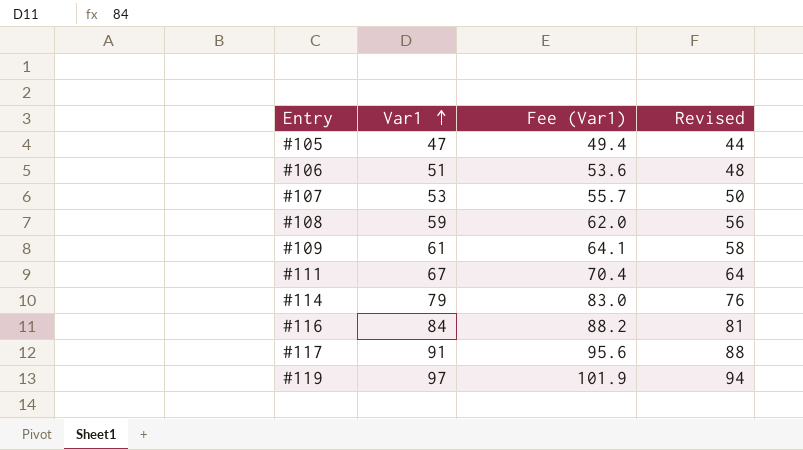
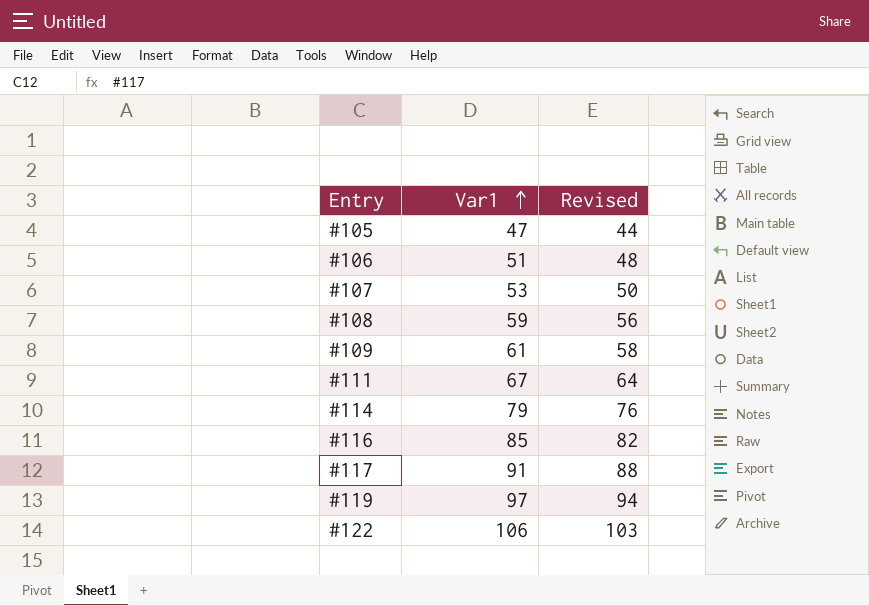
column Fee (Var1) | formula: [Var1] * 1.05 -> none
#116 | Var1: 84 -> 85
#116 | Revised: 81 -> 82
row #122: none -> 106 | 103

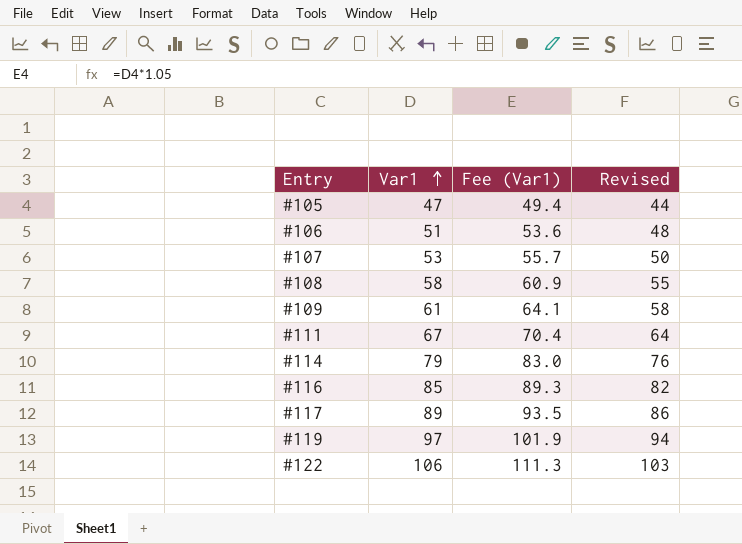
column Fee (Var1) | formula: none -> [Var1] * 1.05
#108 | Var1: 59 -> 58
#108 | Revised: 56 -> 55
#117 | Var1: 91 -> 89
#117 | Revised: 88 -> 86

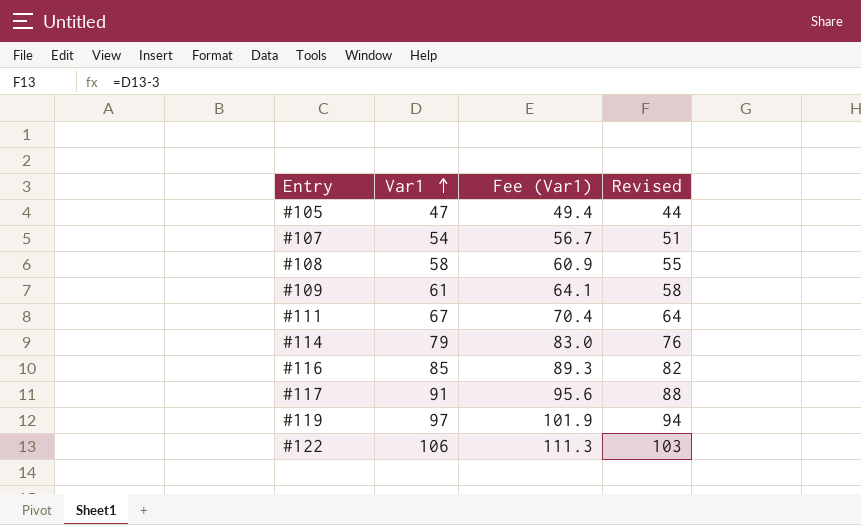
row #106: 51 | 53.6 | 48 -> none
#107 | Var1: 53 -> 54
#107 | Fee (Var1): 55.7 -> 56.7
#107 | Revised: 50 -> 51
#117 | Var1: 89 -> 91
#117 | Fee (Var1): 93.5 -> 95.6
#117 | Revised: 86 -> 88

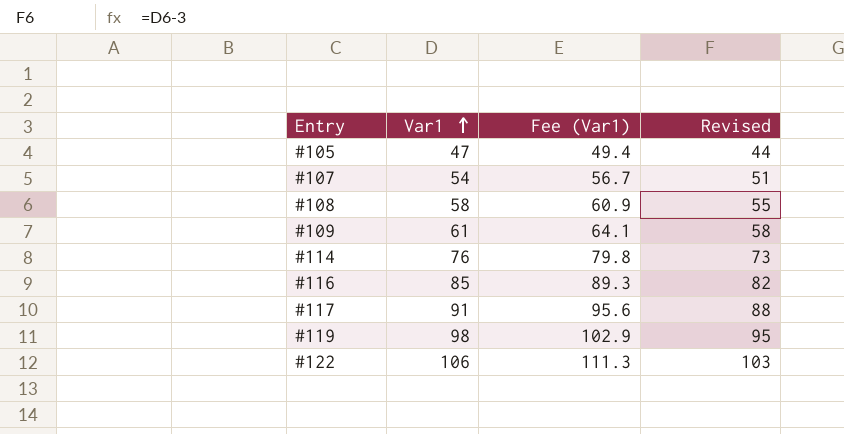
row #111: 67 | 70.4 | 64 -> none
#114 | Var1: 79 -> 76
#114 | Fee (Var1): 83.0 -> 79.8
#114 | Revised: 76 -> 73
#119 | Var1: 97 -> 98
#119 | Fee (Var1): 101.9 -> 102.9
#119 | Revised: 94 -> 95

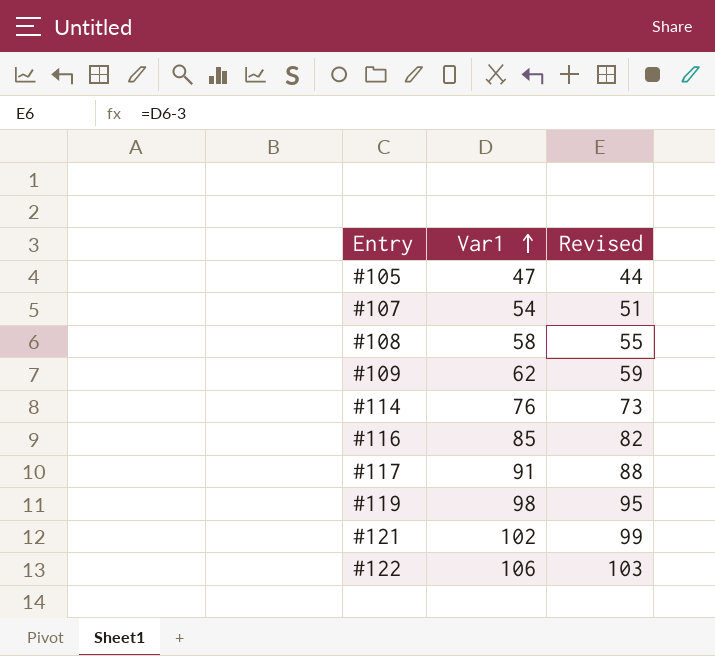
column Fee (Var1) | formula: [Var1] * 1.05 -> none
#109 | Var1: 61 -> 62
#109 | Revised: 58 -> 59
row #121: none -> 102 | 99

